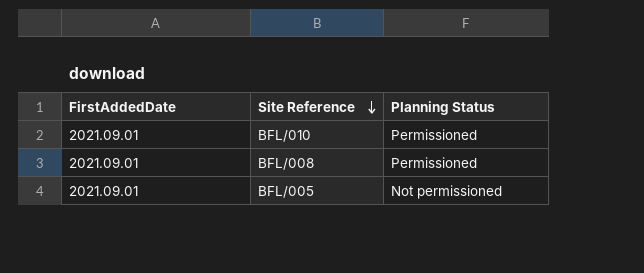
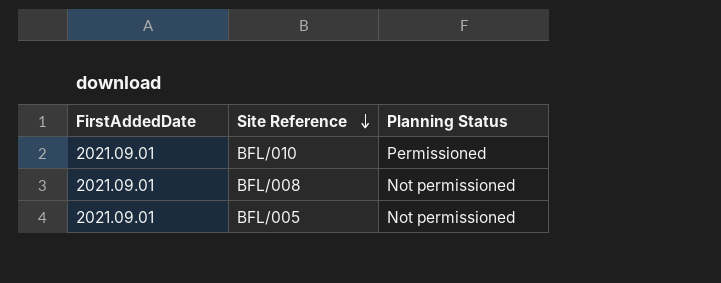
BFL/008 | Planning Status: Permissioned -> Not permissioned

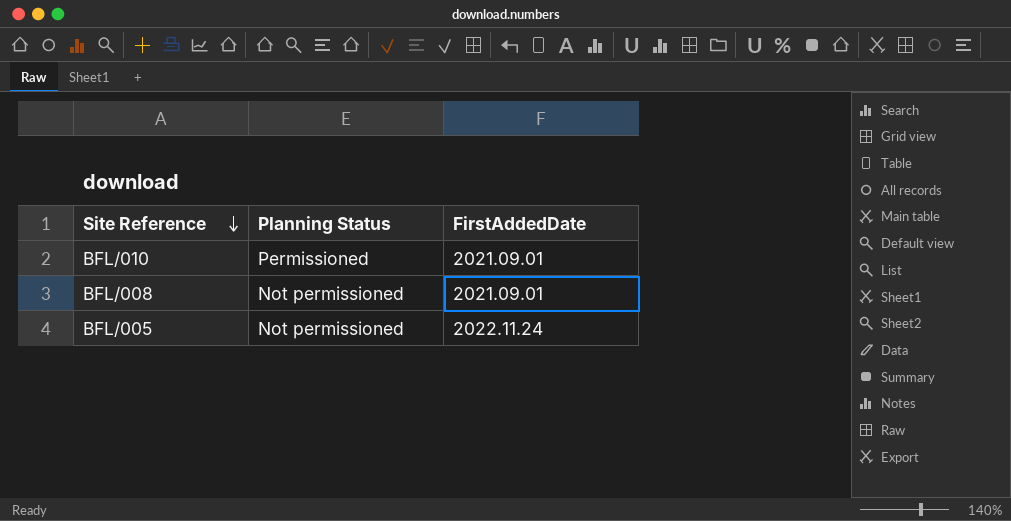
column FirstAddedDate | position: 1 -> 3
BFL/005 | FirstAddedDate: 2021.09.01 -> 2022.11.24

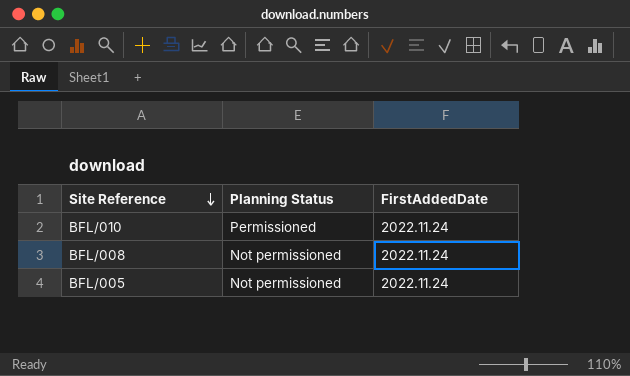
BFL/010 | FirstAddedDate: 2021.09.01 -> 2022.11.24
BFL/008 | FirstAddedDate: 2021.09.01 -> 2022.11.24

